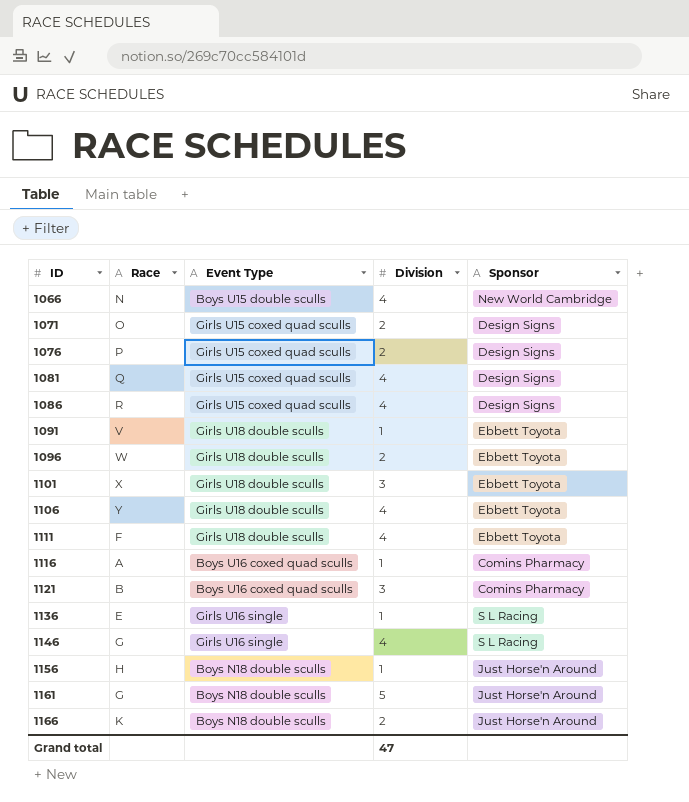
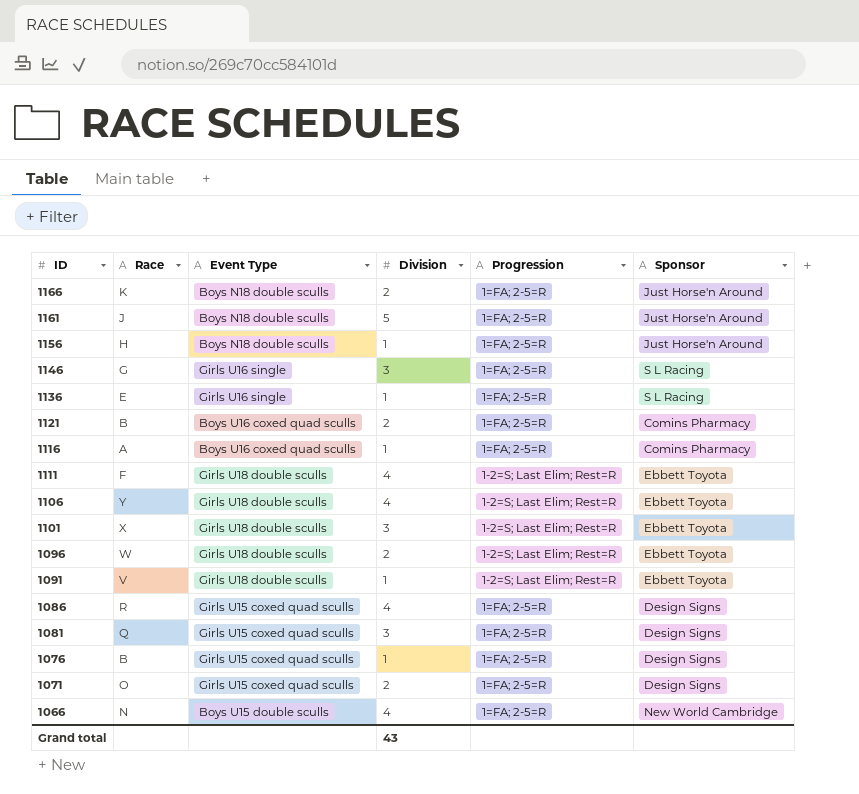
row order: ID ascending -> ID descending
column Progression | position: none -> 5
1161 | Race: G -> J
1146 | Division: 4 -> 3
1121 | Division: 3 -> 2
1081 | Division: 4 -> 3
1076 | Race: P -> B
1076 | Division: 2 -> 1
Grand total | Division: 47 -> 43

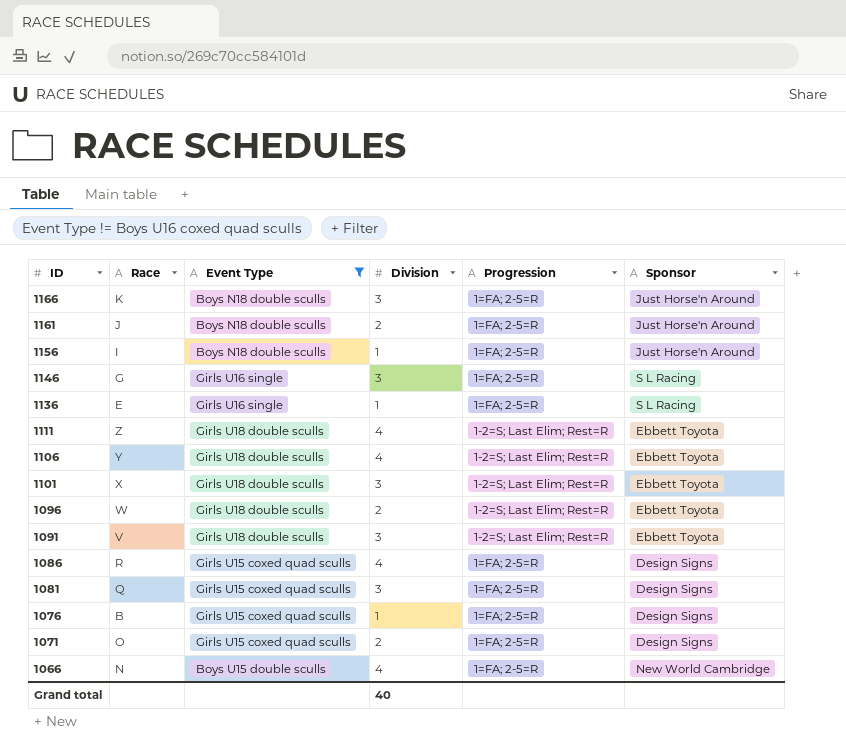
filter: none -> Event Type != Boys U16 coxed quad sculls
1166 | Division: 2 -> 3
1161 | Division: 5 -> 2
1156 | Race: H -> I
1111 | Race: F -> Z
1091 | Division: 1 -> 3
Grand total | Division: 43 -> 40

